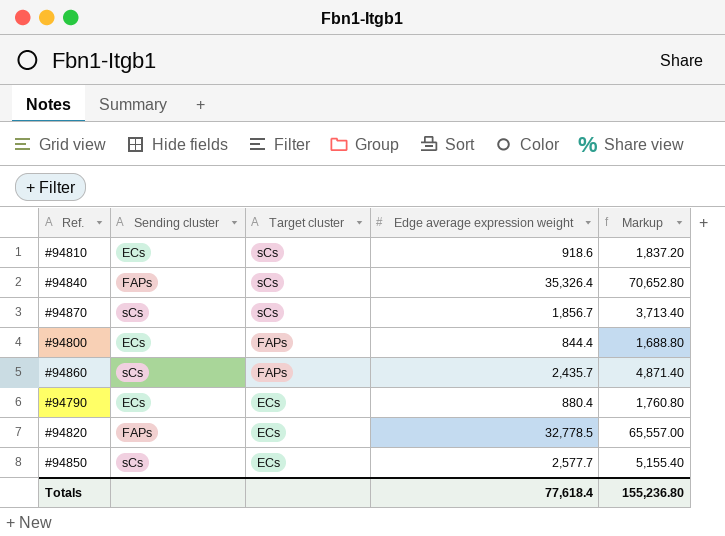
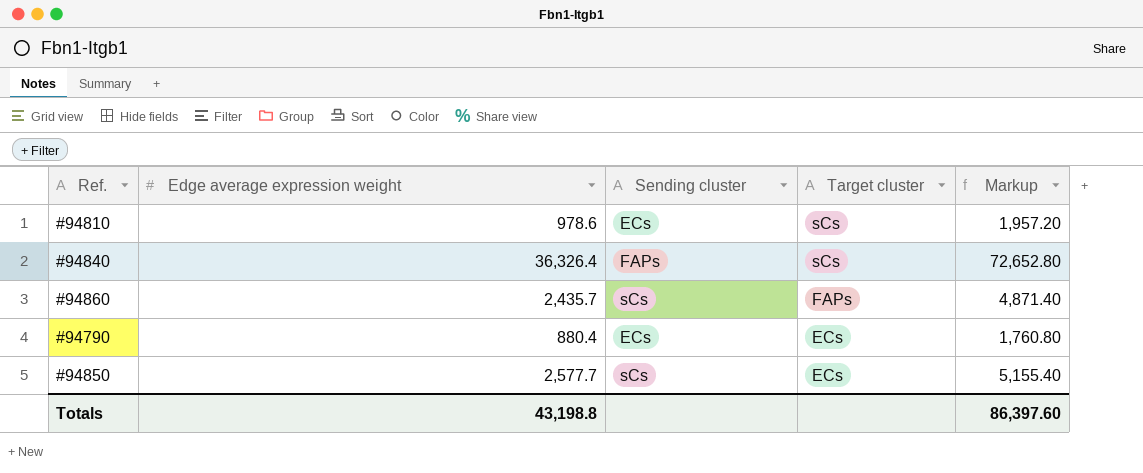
column Edge average expression weight | position: 4 -> 2
row #94870: sCs | sCs | 1,856.7 | 3,713.40 -> none
row #94800: ECs | FAPs | 844.4 | 1,688.80 -> none
row #94820: FAPs | ECs | 32,778.5 | 65,557.00 -> none
#94810 | Edge average expression weight: 918.6 -> 978.6
#94810 | Markup: 1,837.20 -> 1,957.20
#94840 | Edge average expression weight: 35,326.4 -> 36,326.4
#94840 | Markup: 70,652.80 -> 72,652.80
Totals | Edge average expression weight: 77,618.4 -> 43,198.8
Totals | Markup: 155,236.80 -> 86,397.60

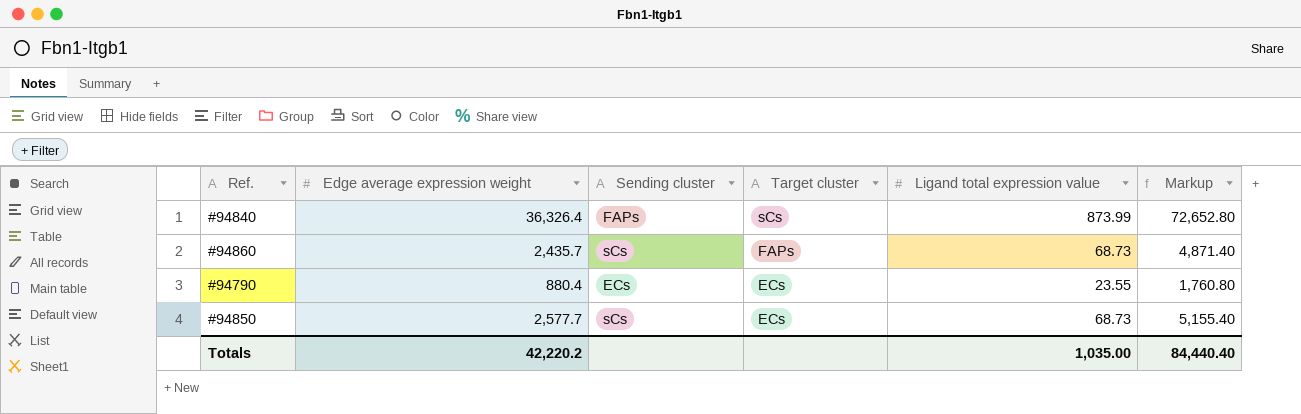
column Ligand total expression value | position: none -> 5
row #94810: 978.6 | ECs | sCs | 1,957.20 -> none
Totals | Edge average expression weight: 43,198.8 -> 42,220.2
Totals | Markup: 86,397.60 -> 84,440.40

